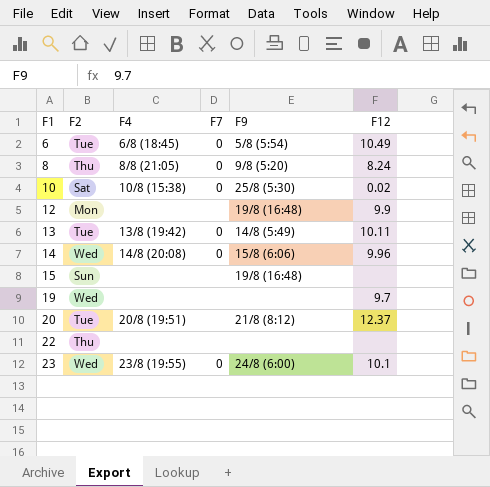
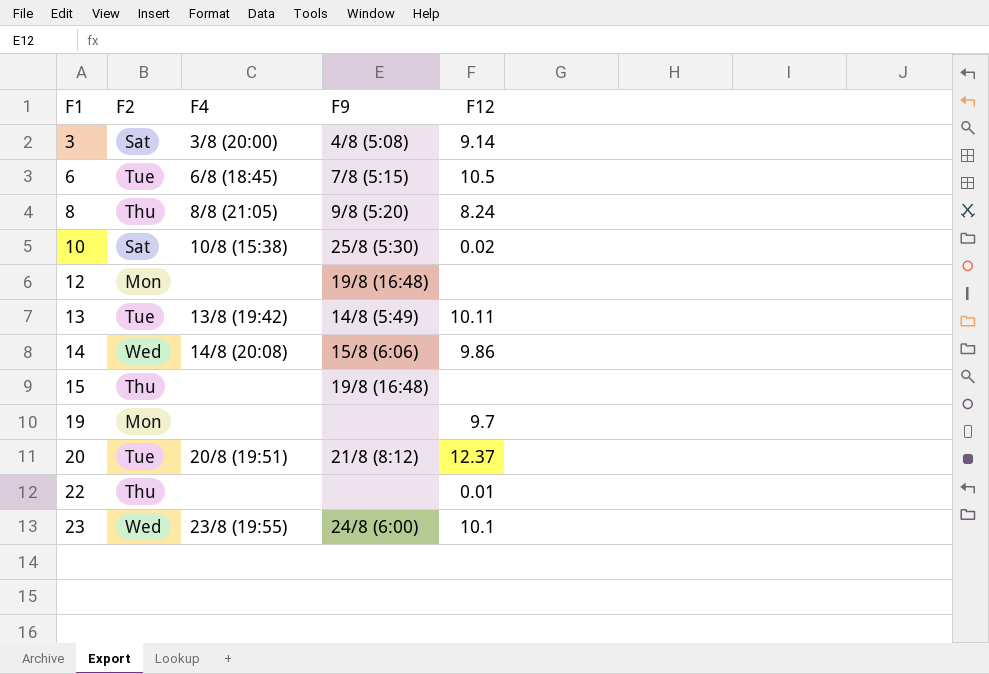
column F7 | position: 4 -> none
row 3: none -> Sat | 3/8 (20:00) | 4/8 (5:08) | 9.14
6 | F9: 5/8 (5:54) -> 7/8 (5:15)
6 | F12: 10.49 -> 10.5
12 | F12: 9.9 -> none
14 | F12: 9.96 -> 9.86
15 | F2: Sun -> Thu
19 | F2: Wed -> Mon
22 | F12: none -> 0.01

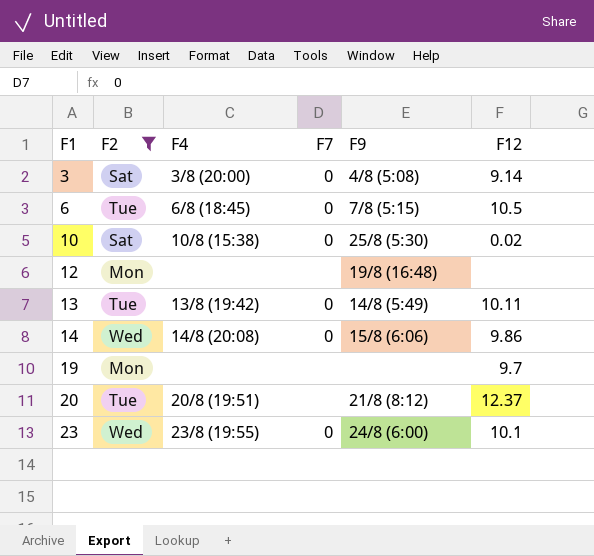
filter: none -> F2 != Thu
column F7 | position: none -> 4

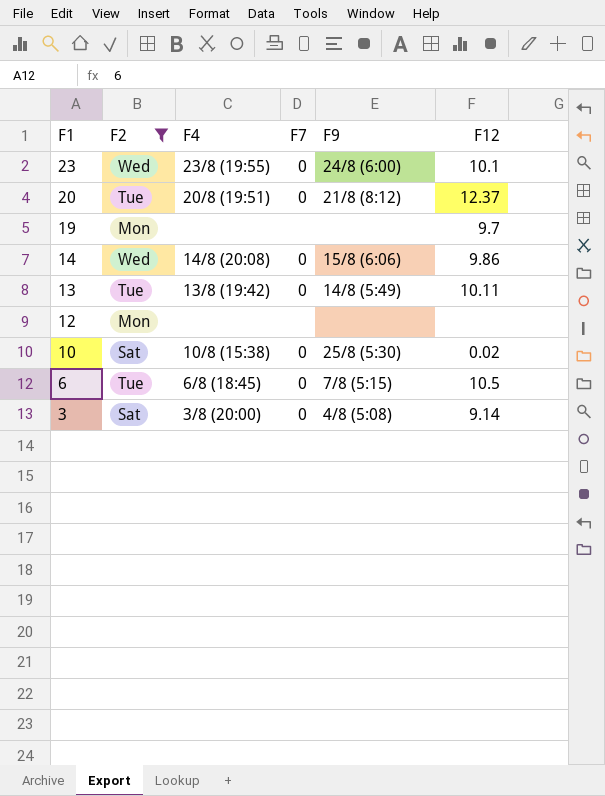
row order: F1 ascending -> F1 descending
20 | F7: none -> 0
12 | F9: 19/8 (16:48) -> none

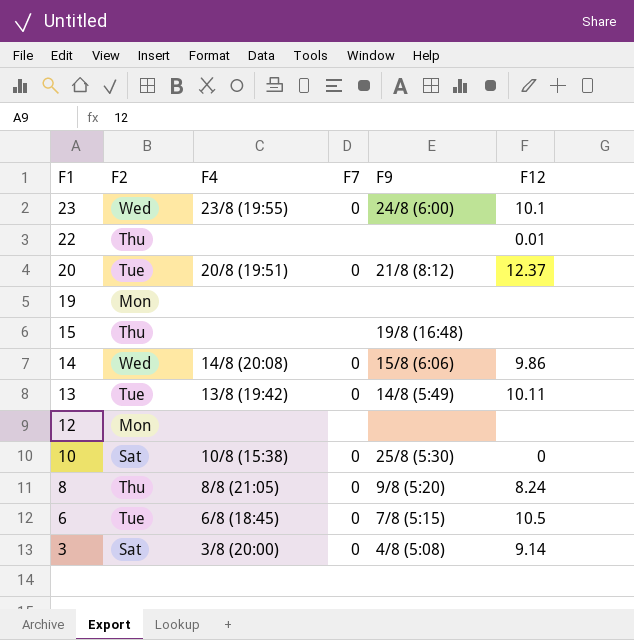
filter: F2 != Thu -> none
19 | F12: 9.7 -> none
10 | F12: 0.02 -> 0

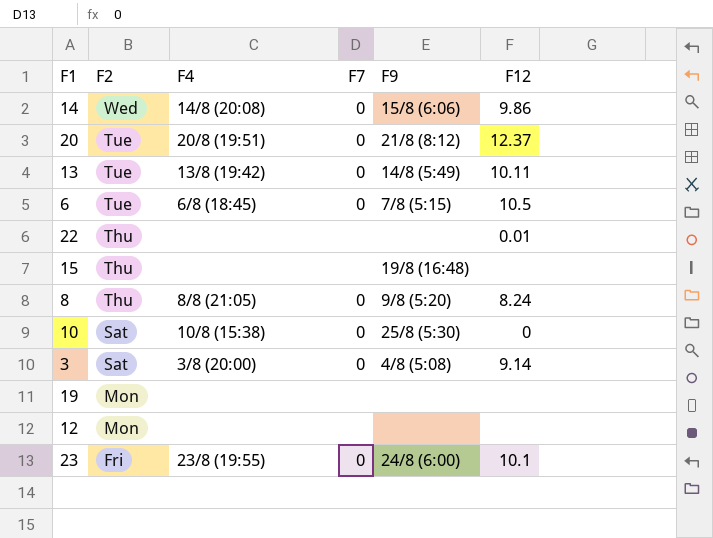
row order: F1 descending -> F2 descending
23 | F2: Wed -> Fri

